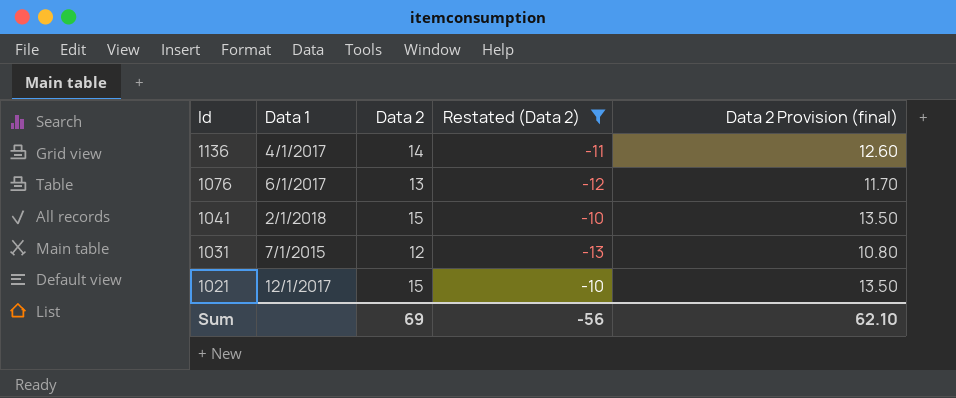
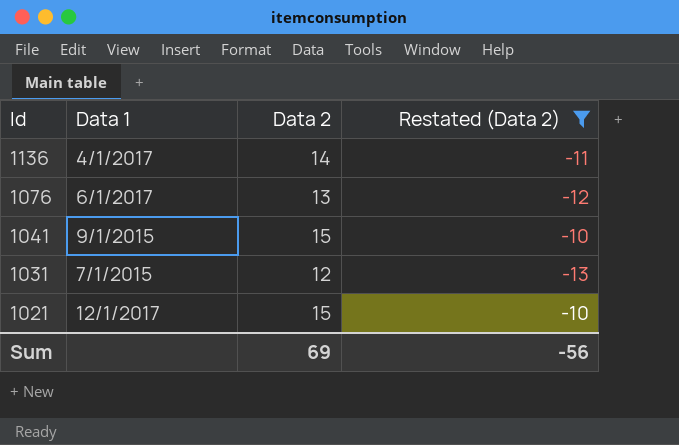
column Data 2 Provision (final) | formula: [Data 2] * 0.9 -> none
1041 | Data 1: 2/1/2018 -> 9/1/2015

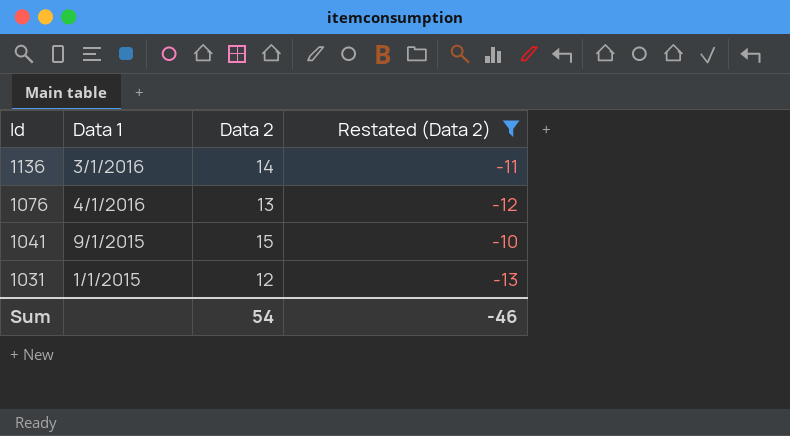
row 1021: 12/1/2017 | 15 | -10 -> none
1136 | Data 1: 4/1/2017 -> 3/1/2016
1076 | Data 1: 6/1/2017 -> 4/1/2016
1031 | Data 1: 7/1/2015 -> 1/1/2015
Sum | Data 2: 69 -> 54
Sum | Restated (Data 2): -56 -> -46

